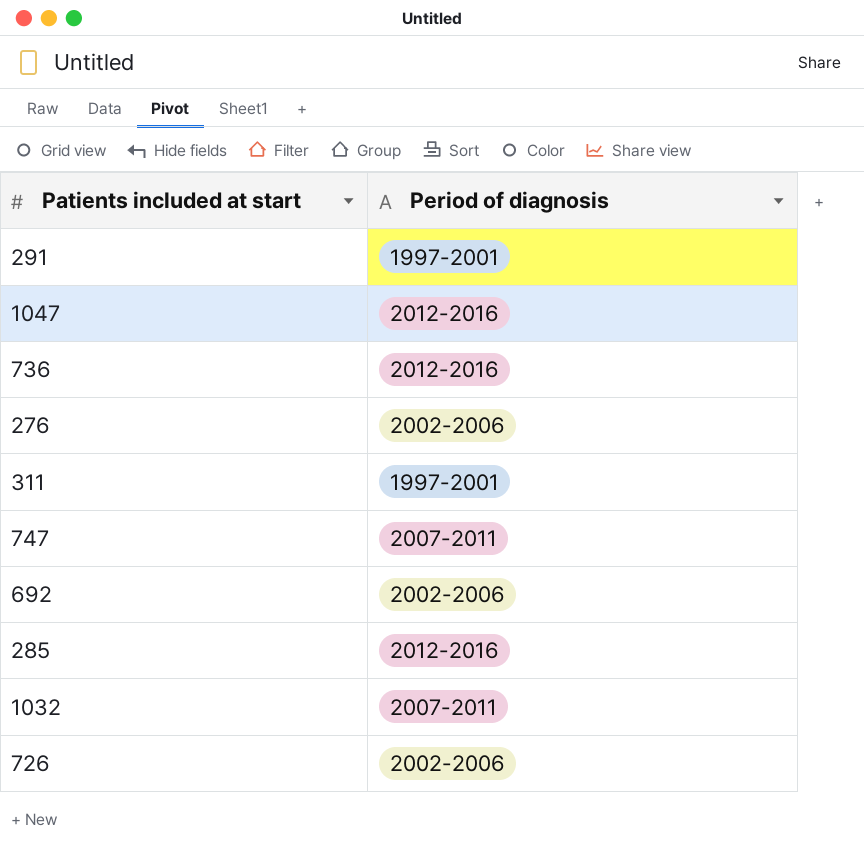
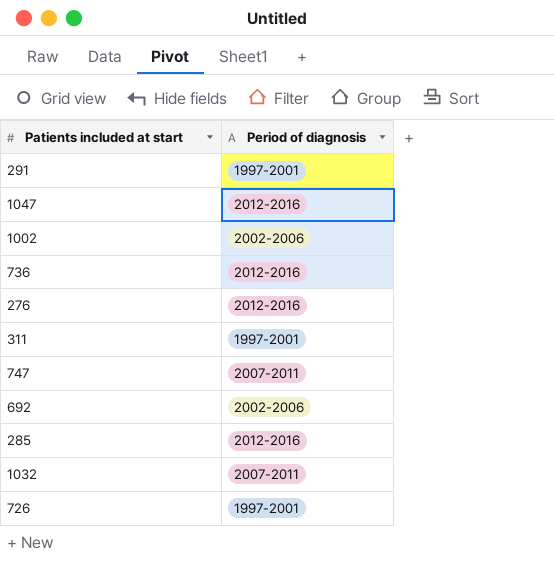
row 1002: none -> 2002-2006
276 | Period of diagnosis: 2002-2006 -> 2012-2016
726 | Period of diagnosis: 2002-2006 -> 1997-2001

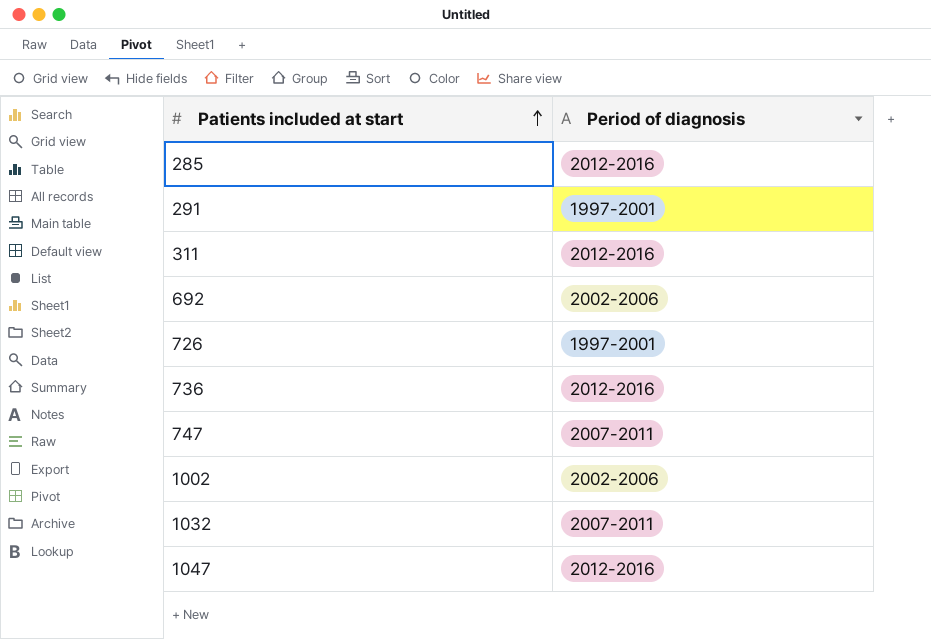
row order: none -> Patients included at start ascending
row 276: 2012-2016 -> none
311 | Period of diagnosis: 1997-2001 -> 2012-2016

